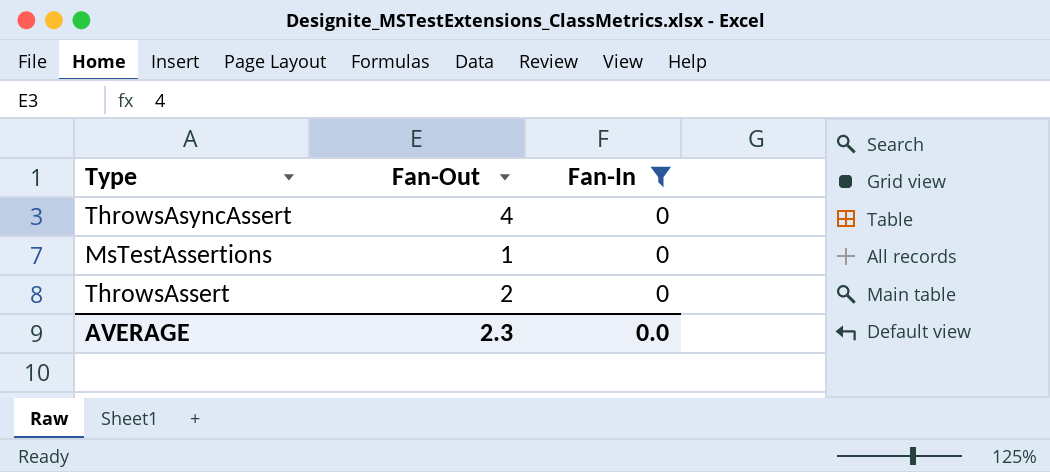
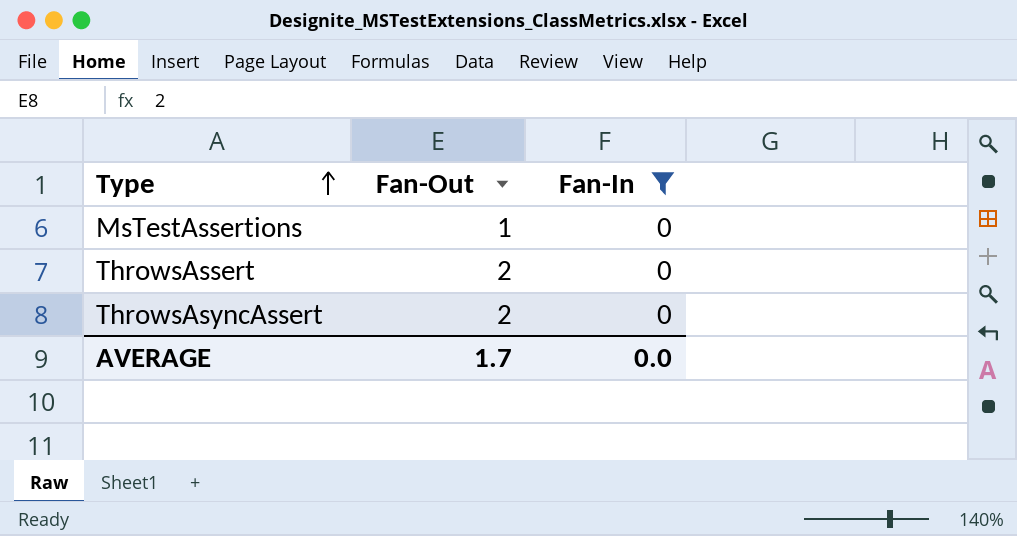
row order: none -> Type ascending
ThrowsAsyncAssert | Fan-Out: 4 -> 2
AVERAGE | Fan-Out: 2.3 -> 1.7

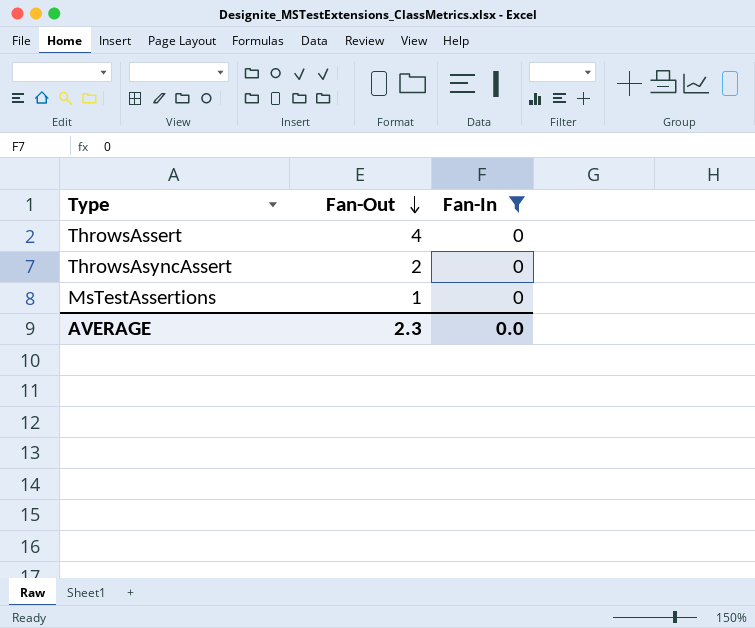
row order: Type ascending -> Fan-Out descending
ThrowsAssert | Fan-Out: 2 -> 4
AVERAGE | Fan-Out: 1.7 -> 2.3

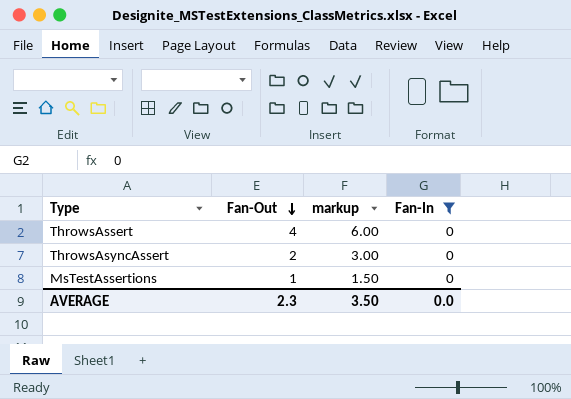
column markup | formula: none -> [Fan-Out] * 1.5

